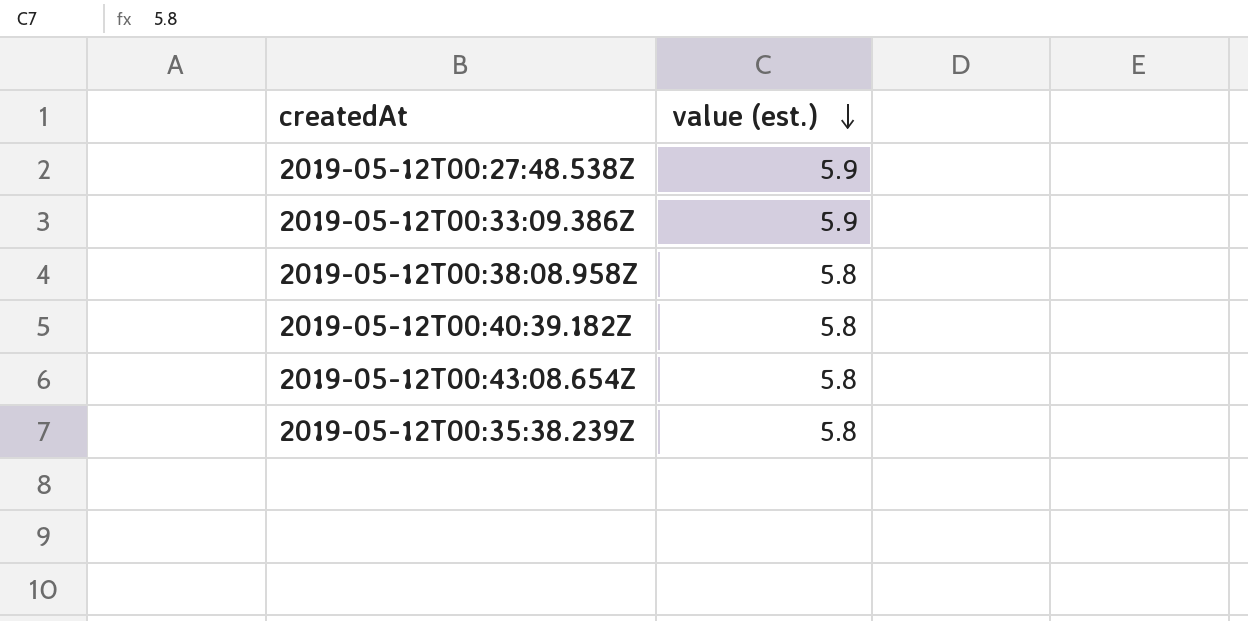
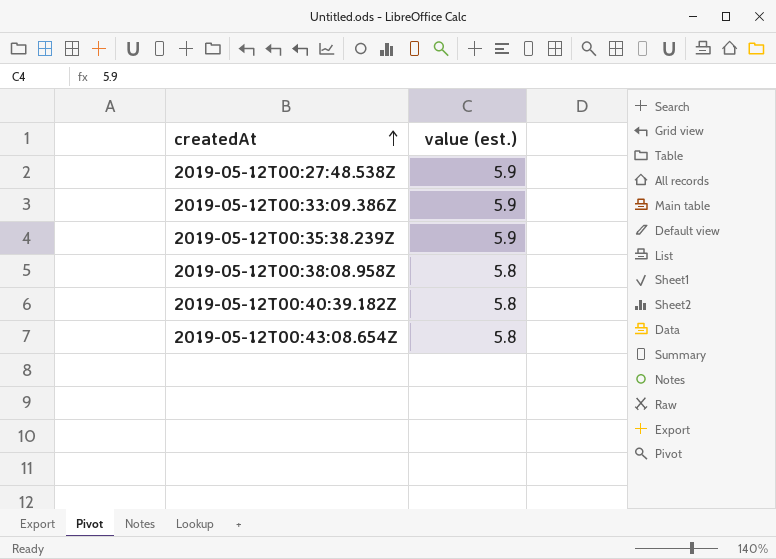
row order: value (est.) descending -> createdAt ascending
2019-05-12T00:35:38.239Z | value (est.): 5.8 -> 5.9

